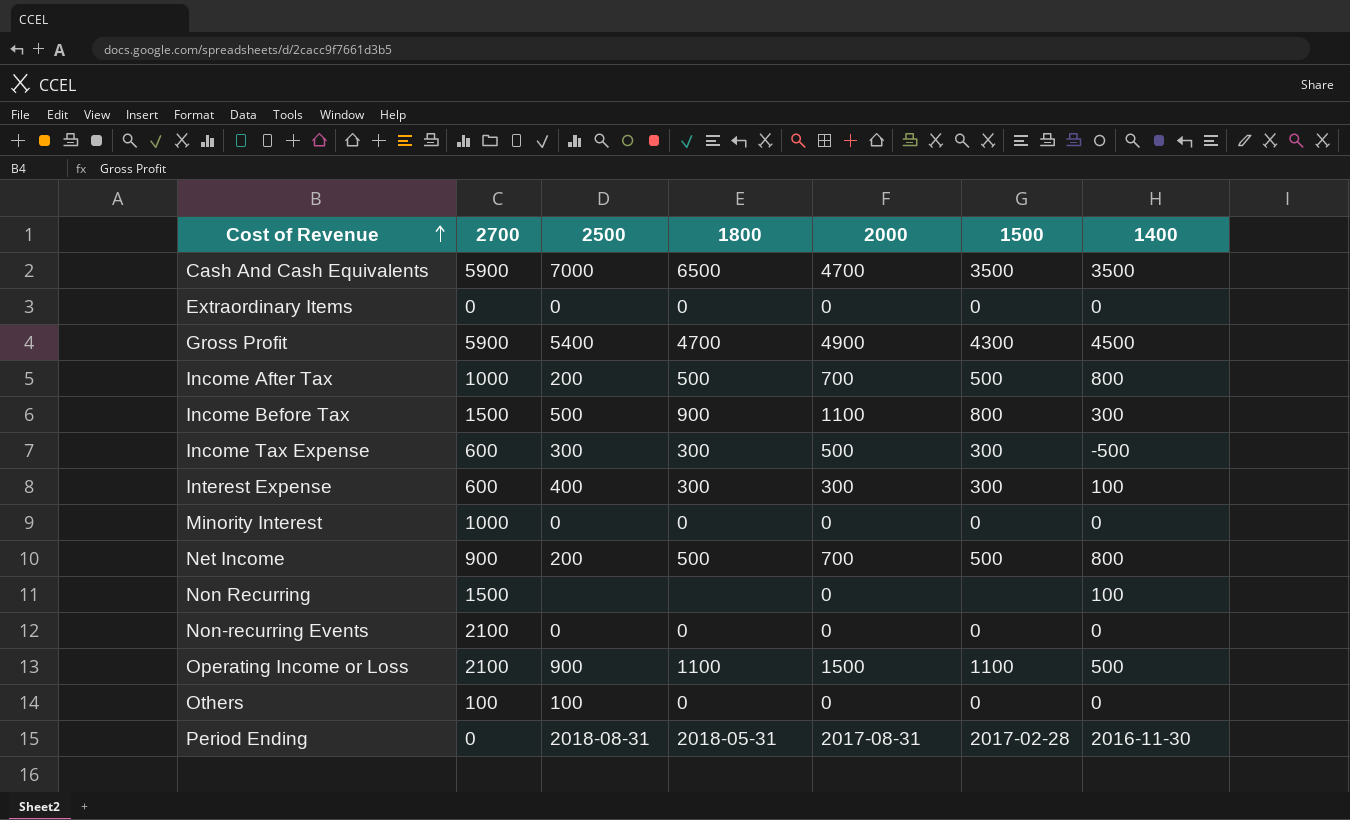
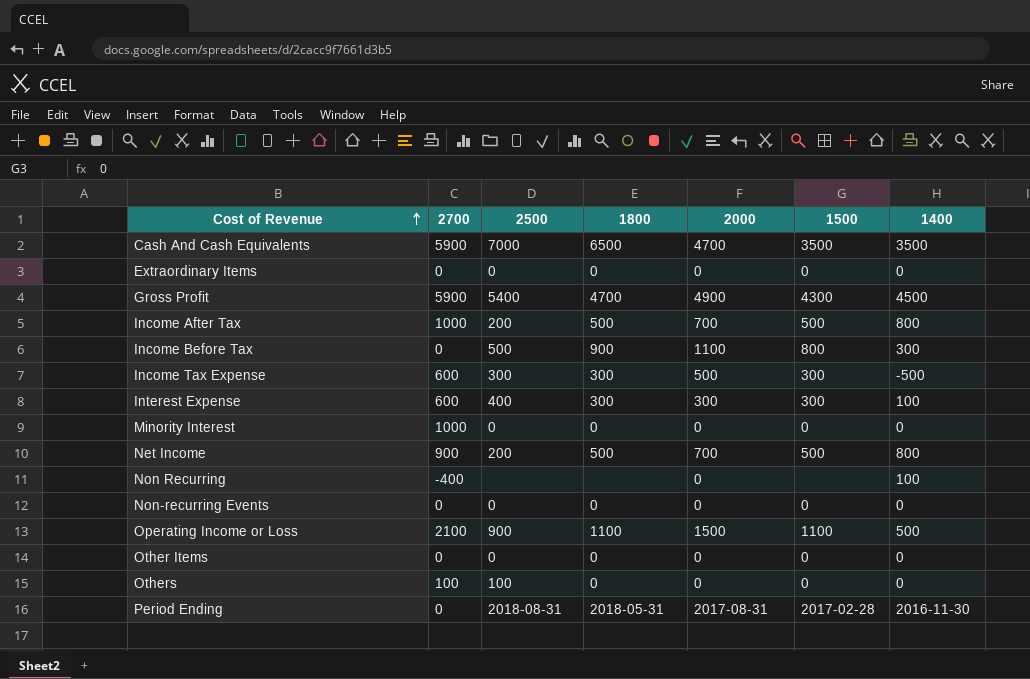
Income Before Tax | 2700: 1500 -> 0
Non Recurring | 2700: 1500 -> -400
Non-recurring Events | 2700: 2100 -> 0
row Other Items: none -> 0 | 0 | 0 | 0 | 0 | 0

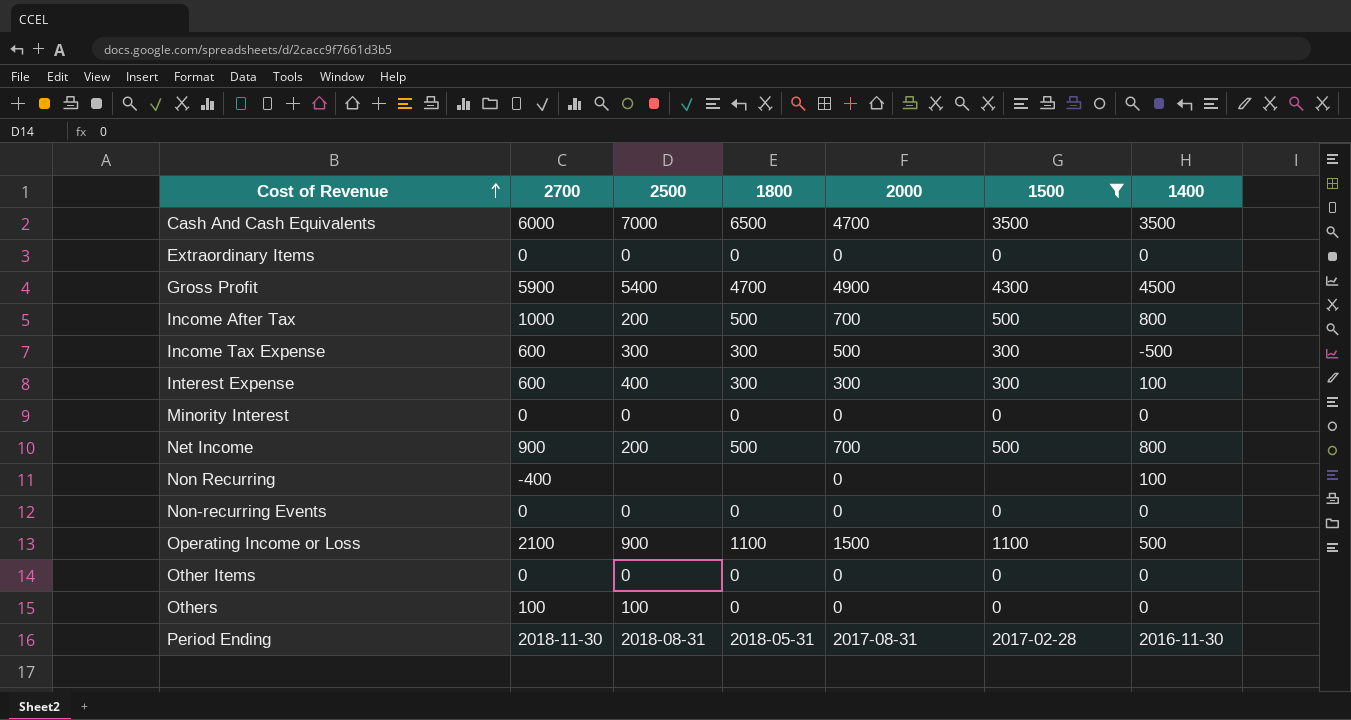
filter: none -> 1500 != 800
Cash And Cash Equivalents | 2700: 5900 -> 6000
Minority Interest | 2700: 1000 -> 0
Period Ending | 2700: 0 -> 2018-11-30

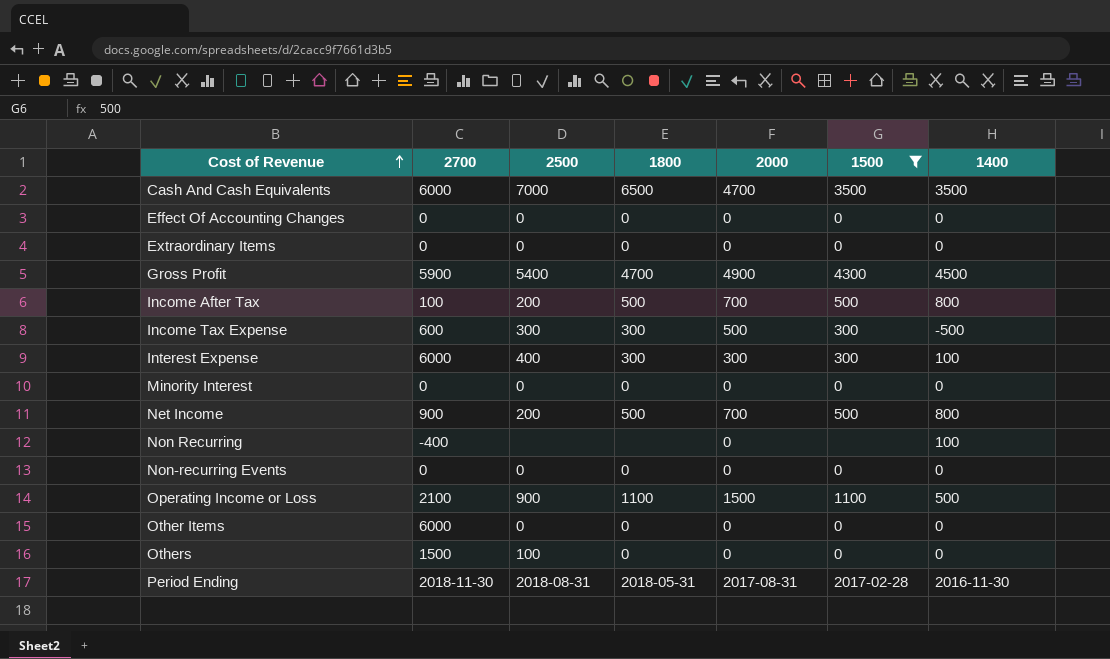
row Effect Of Accounting Changes: none -> 0 | 0 | 0 | 0 | 0 | 0
Income After Tax | 2700: 1000 -> 100
Interest Expense | 2700: 600 -> 6000
Other Items | 2700: 0 -> 6000
Others | 2700: 100 -> 1500

